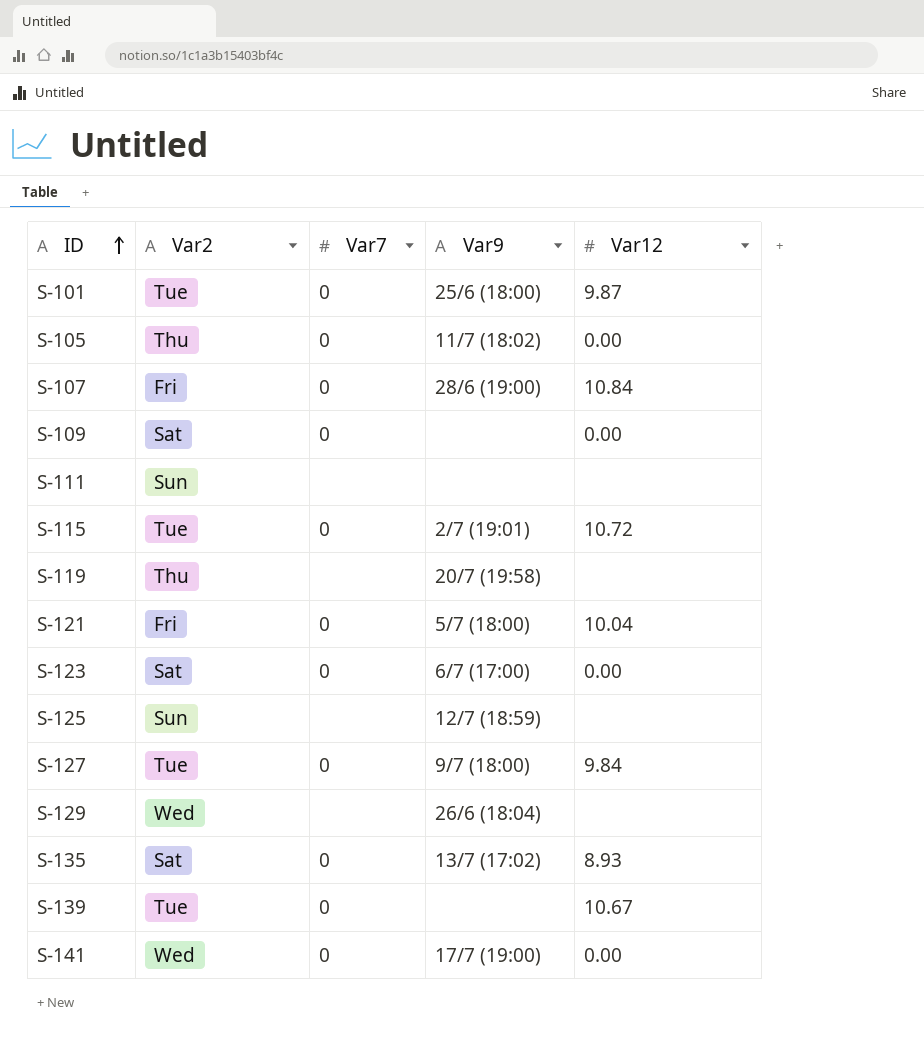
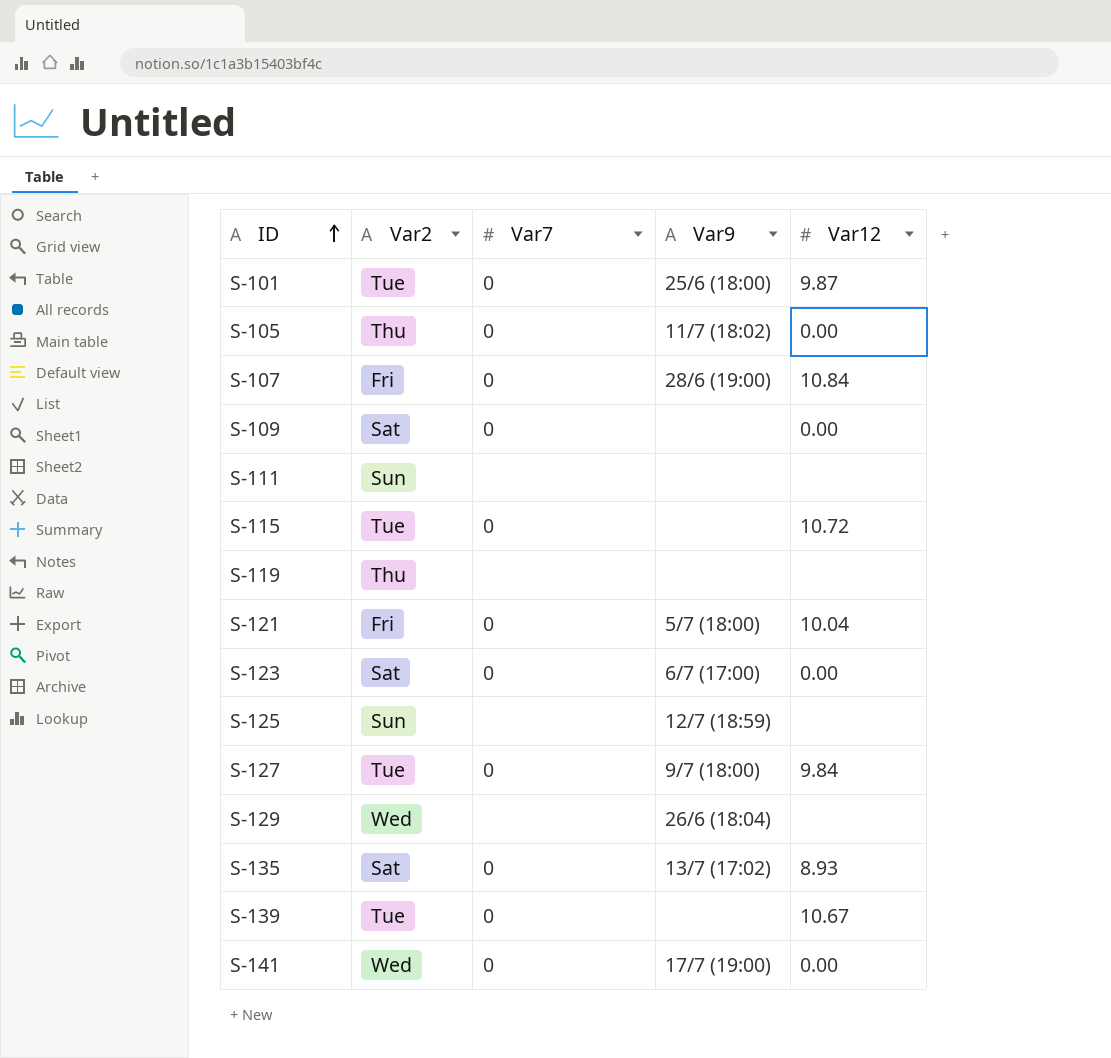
S-115 | Var9: 2/7 (19:01) -> none
S-119 | Var9: 20/7 (19:58) -> none

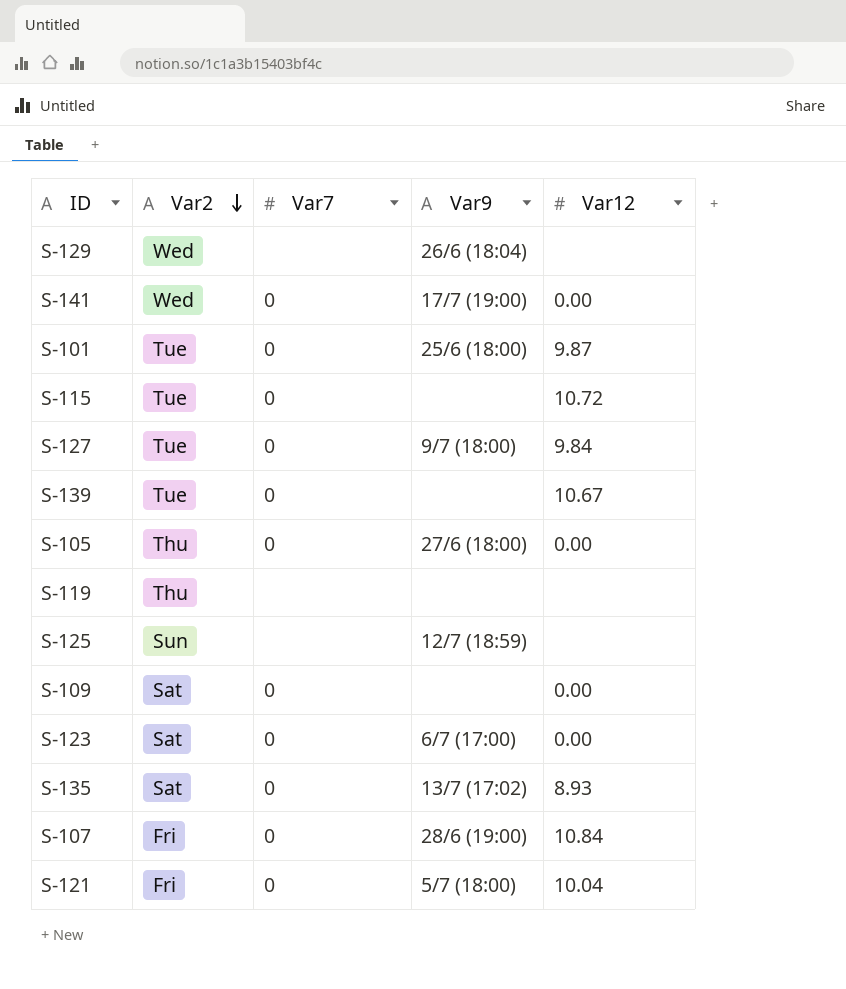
row order: ID ascending -> Var2 descending
row S-111: Sun | none | none | none -> none
S-105 | Var9: 11/7 (18:02) -> 27/6 (18:00)

